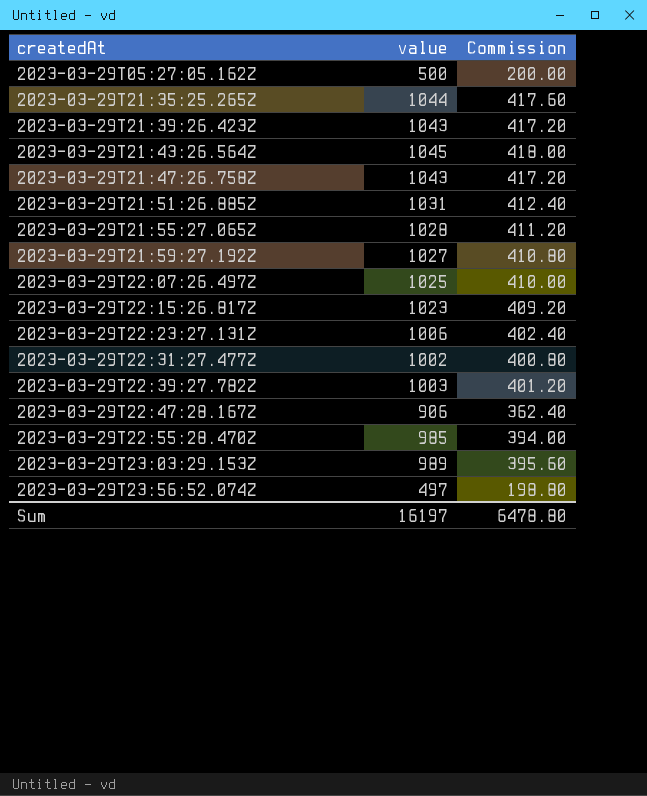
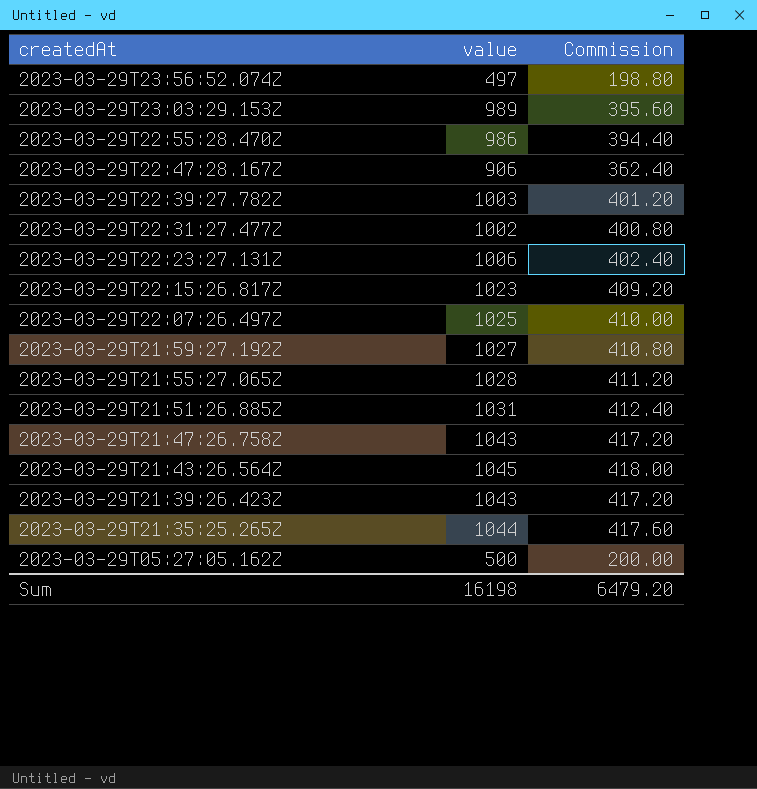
row order: createdAt ascending -> createdAt descending
2023-03-29T22:55:28.470Z | value: 985 -> 986
2023-03-29T22:55:28.470Z | Commission: 394.00 -> 394.40
Sum | value: 16197 -> 16198
Sum | Commission: 6478.80 -> 6479.20

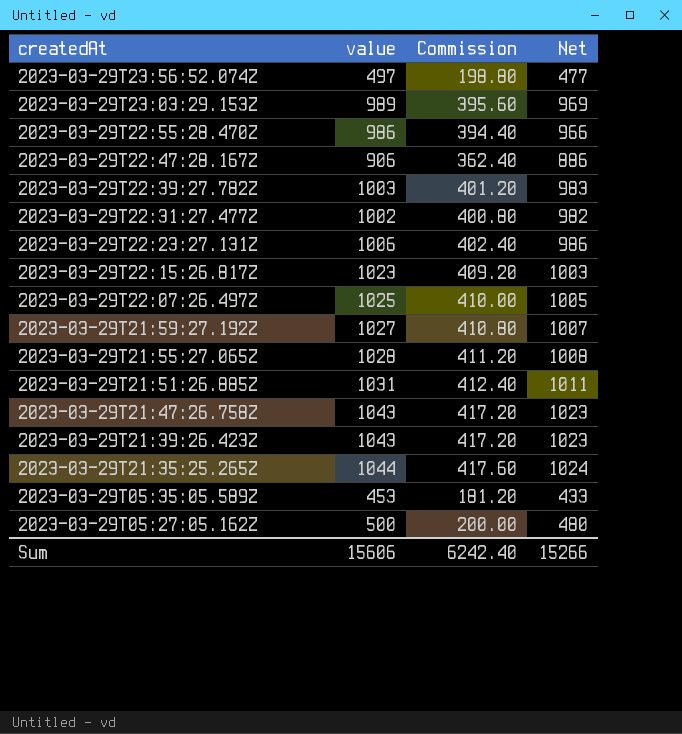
column Net | formula: none -> [value] - 20
row 2023-03-29T21:43:26.564Z: 1045 | 418.00 -> none
row 2023-03-29T05:35:05.589Z: none -> 453 | 181.20 | 433
Sum | value: 16198 -> 15606
Sum | Commission: 6479.20 -> 6242.40

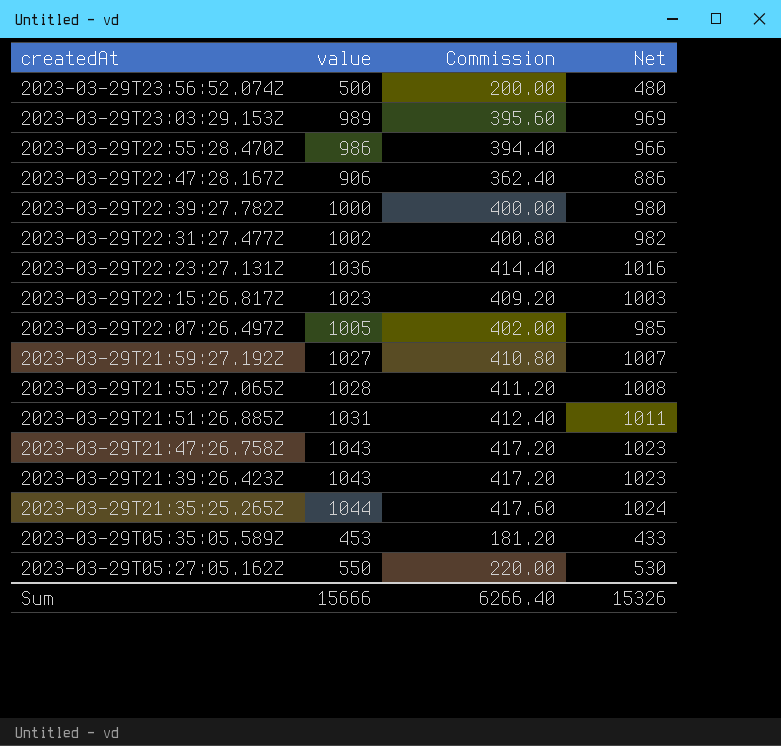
2023-03-29T23:56:52.074Z | value: 497 -> 500
2023-03-29T23:56:52.074Z | Commission: 198.80 -> 200.00
2023-03-29T23:56:52.074Z | Net: 477 -> 480
2023-03-29T22:39:27.782Z | value: 1003 -> 1000
2023-03-29T22:39:27.782Z | Commission: 401.20 -> 400.00
2023-03-29T22:39:27.782Z | Net: 983 -> 980
2023-03-29T22:23:27.131Z | value: 1006 -> 1036
2023-03-29T22:23:27.131Z | Commission: 402.40 -> 414.40
2023-03-29T22:23:27.131Z | Net: 986 -> 1016
2023-03-29T22:07:26.497Z | value: 1025 -> 1005
2023-03-29T22:07:26.497Z | Commission: 410.00 -> 402.00
2023-03-29T22:07:26.497Z | Net: 1005 -> 985
2023-03-29T05:27:05.162Z | value: 500 -> 550
2023-03-29T05:27:05.162Z | Commission: 200.00 -> 220.00
2023-03-29T05:27:05.162Z | Net: 480 -> 530
Sum | value: 15606 -> 15666
Sum | Commission: 6242.40 -> 6266.40
Sum | Net: 15266 -> 15326

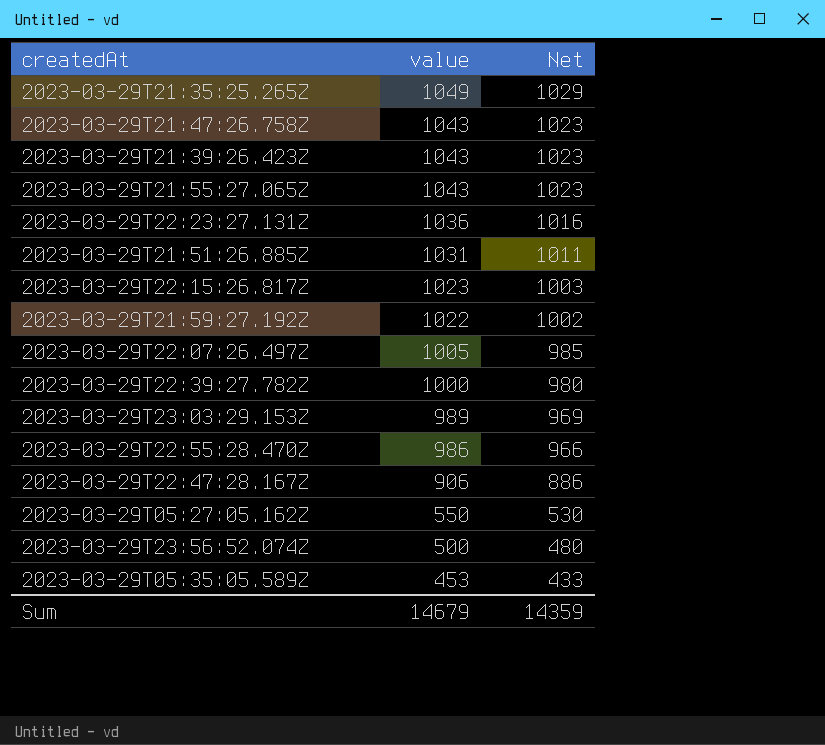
row order: createdAt descending -> value descending
column Commission | formula: [value] * 0.4 -> none
row 2023-03-29T22:31:27.477Z: 1002 | 400.80 | 982 -> none
2023-03-29T21:35:25.265Z | value: 1044 -> 1049
2023-03-29T21:35:25.265Z | Net: 1024 -> 1029
2023-03-29T21:55:27.065Z | value: 1028 -> 1043
2023-03-29T21:55:27.065Z | Net: 1008 -> 1023
2023-03-29T21:59:27.192Z | value: 1027 -> 1022
2023-03-29T21:59:27.192Z | Net: 1007 -> 1002
Sum | value: 15666 -> 14679
Sum | Net: 15326 -> 14359

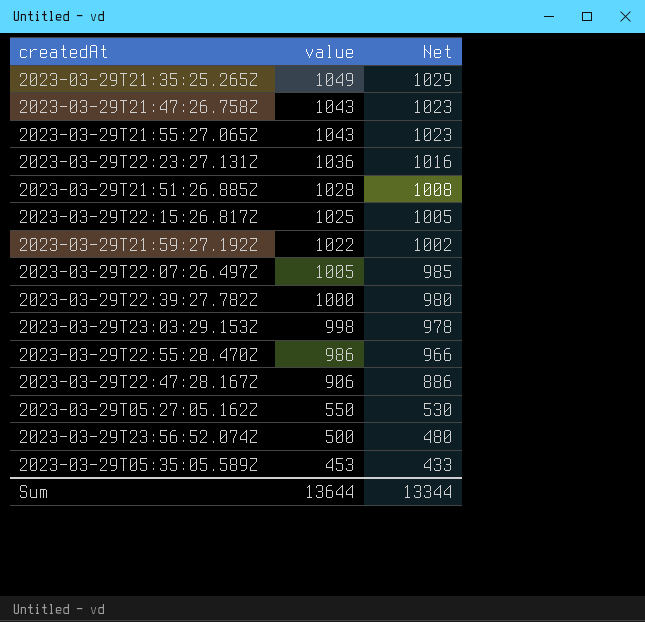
row 2023-03-29T21:39:26.423Z: 1043 | 1023 -> none
2023-03-29T21:51:26.885Z | value: 1031 -> 1028
2023-03-29T21:51:26.885Z | Net: 1011 -> 1008
2023-03-29T22:15:26.817Z | value: 1023 -> 1025
2023-03-29T22:15:26.817Z | Net: 1003 -> 1005
2023-03-29T23:03:29.153Z | value: 989 -> 998
2023-03-29T23:03:29.153Z | Net: 969 -> 978
Sum | value: 14679 -> 13644
Sum | Net: 14359 -> 13344

